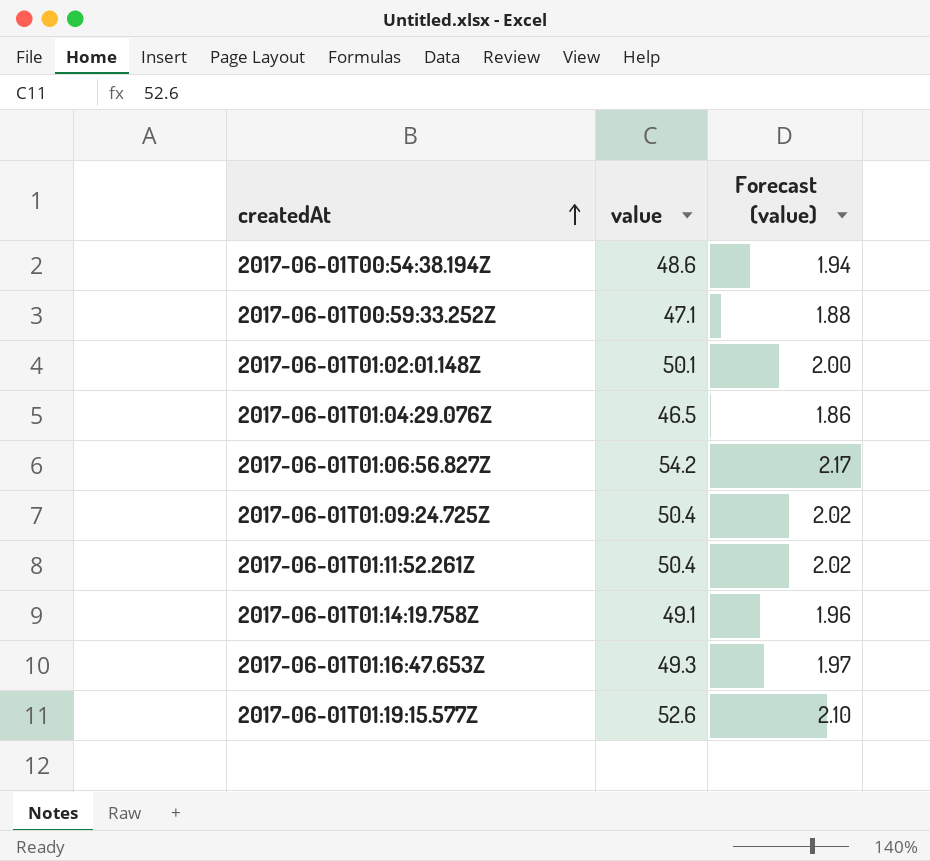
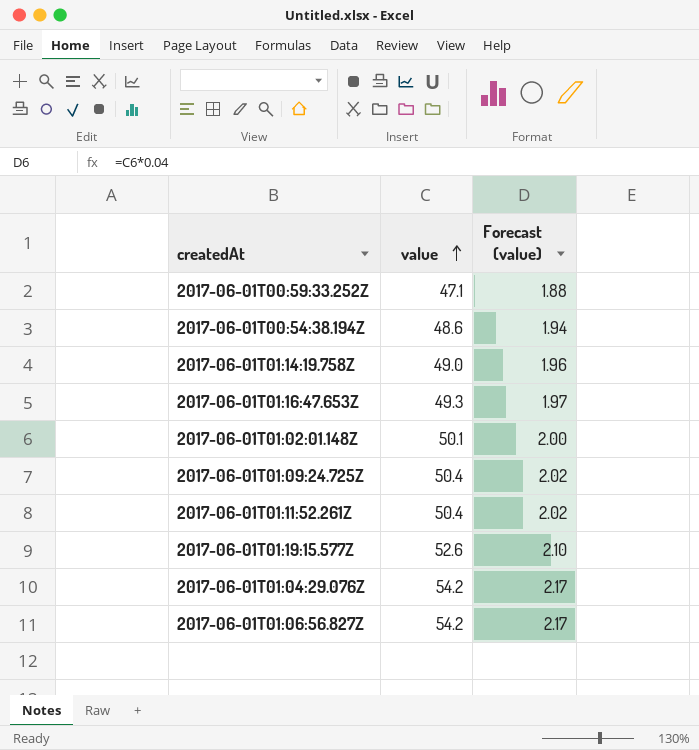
row order: createdAt ascending -> value ascending
2017-06-01T01:14:19.758Z | value: 49.1 -> 49.0
2017-06-01T01:04:29.076Z | value: 46.5 -> 54.2
2017-06-01T01:04:29.076Z | Forecast (value): 1.86 -> 2.17

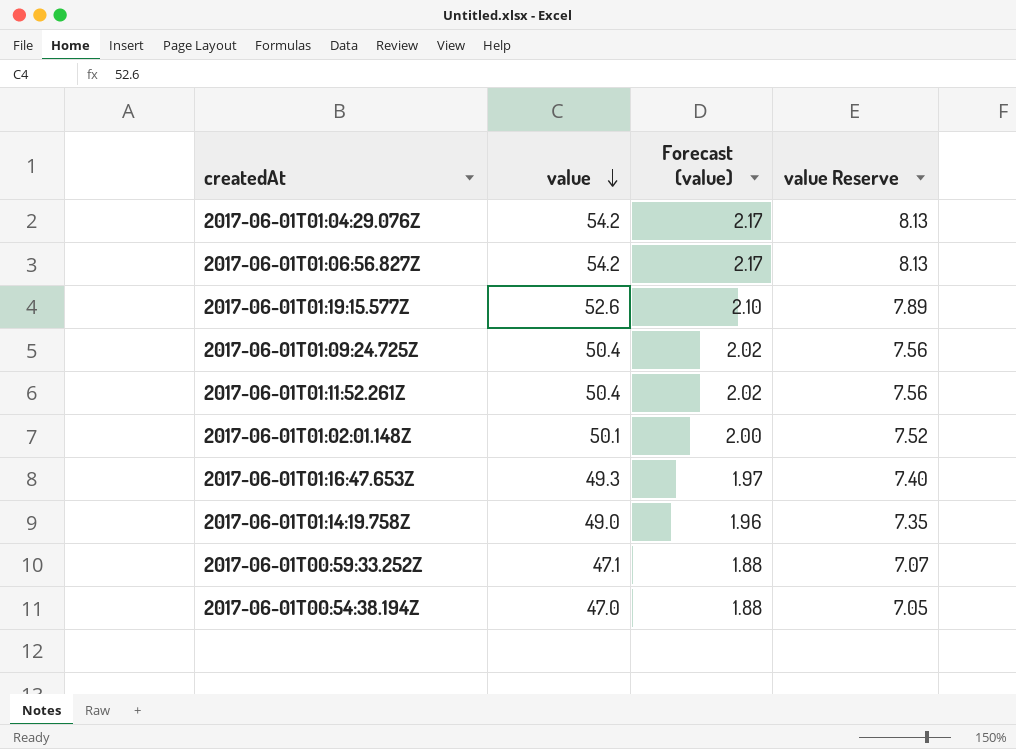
row order: value ascending -> value descending
column value Reserve | formula: none -> [value] * 0.15
2017-06-01T00:54:38.194Z | value: 48.6 -> 47.0
2017-06-01T00:54:38.194Z | Forecast (value): 1.94 -> 1.88

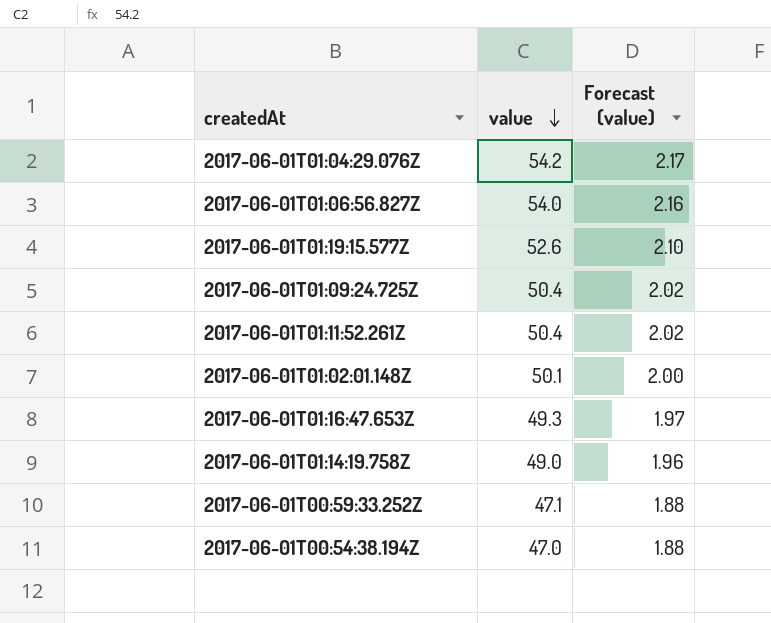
column value Reserve | formula: [value] * 0.15 -> none
2017-06-01T01:06:56.827Z | value: 54.2 -> 54.0
2017-06-01T01:06:56.827Z | Forecast (value): 2.17 -> 2.16

